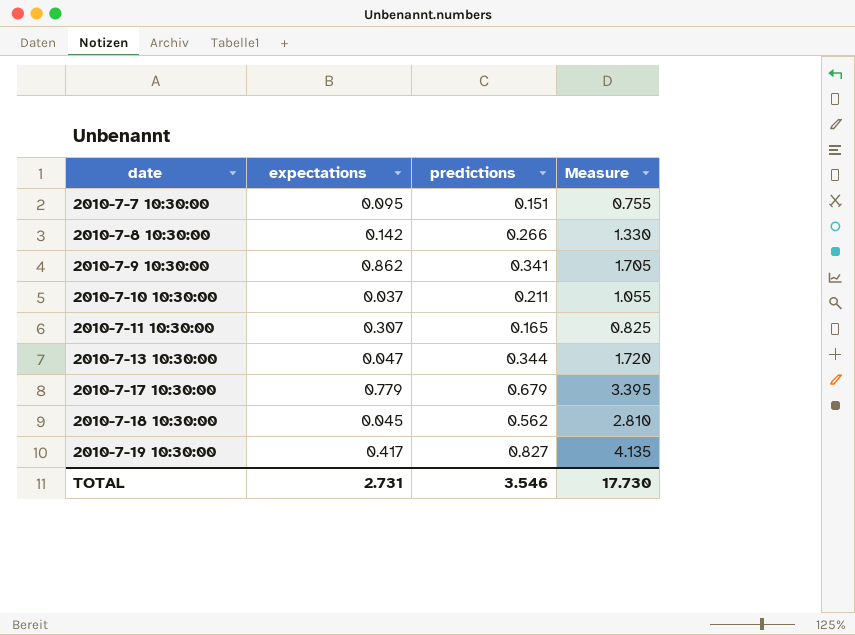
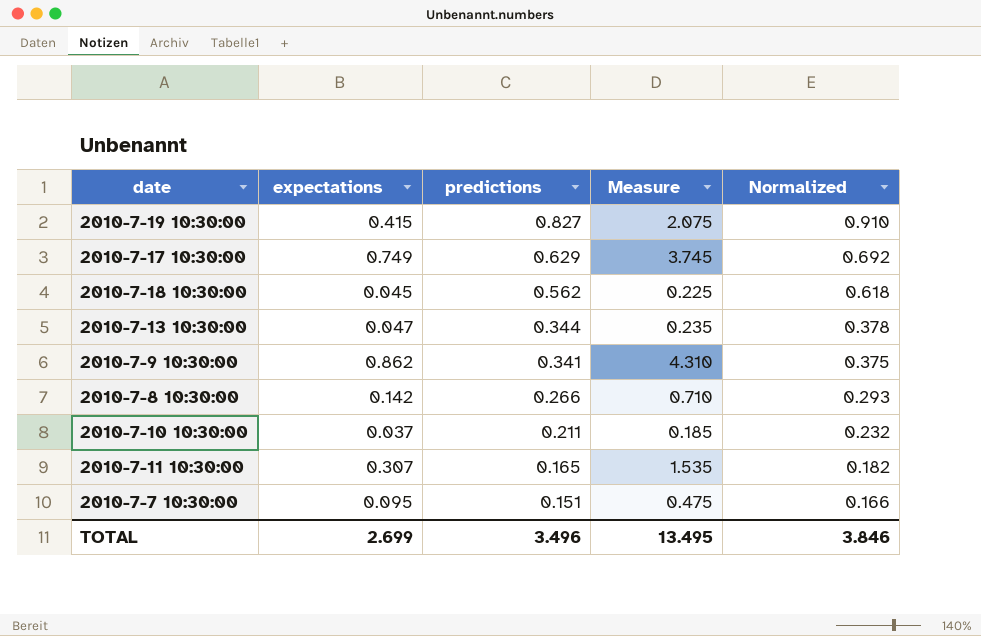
row order: date ascending -> predictions descending
column Measure | formula: [predictions] * 5 -> [expectations] * 5
column Normalized | formula: none -> [predictions] * 1.1
2010-7-19 10:30:00 | expectations: 0.417 -> 0.415
2010-7-17 10:30:00 | expectations: 0.779 -> 0.749
2010-7-17 10:30:00 | predictions: 0.679 -> 0.629
TOTAL | expectations: 2.731 -> 2.699
TOTAL | predictions: 3.546 -> 3.496
TOTAL | Measure: 17.730 -> 13.495

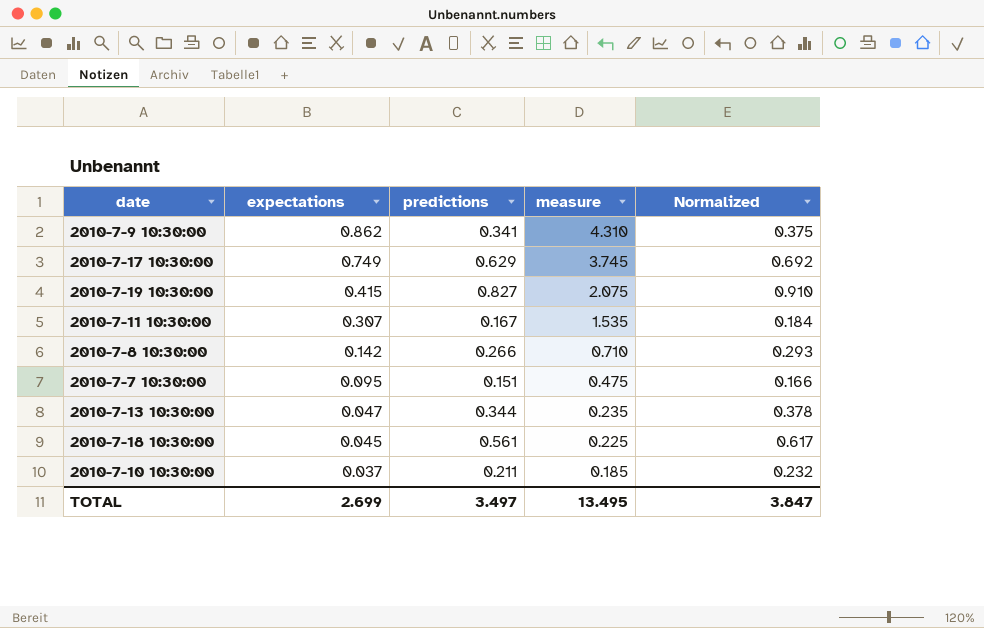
row order: predictions descending -> expectations descending
column name: Measure -> measure
2010-7-11 10:30:00 | predictions: 0.165 -> 0.167
2010-7-11 10:30:00 | Normalized: 0.182 -> 0.184
2010-7-18 10:30:00 | predictions: 0.562 -> 0.561
2010-7-18 10:30:00 | Normalized: 0.618 -> 0.617
TOTAL | predictions: 3.496 -> 3.497
TOTAL | Normalized: 3.846 -> 3.847

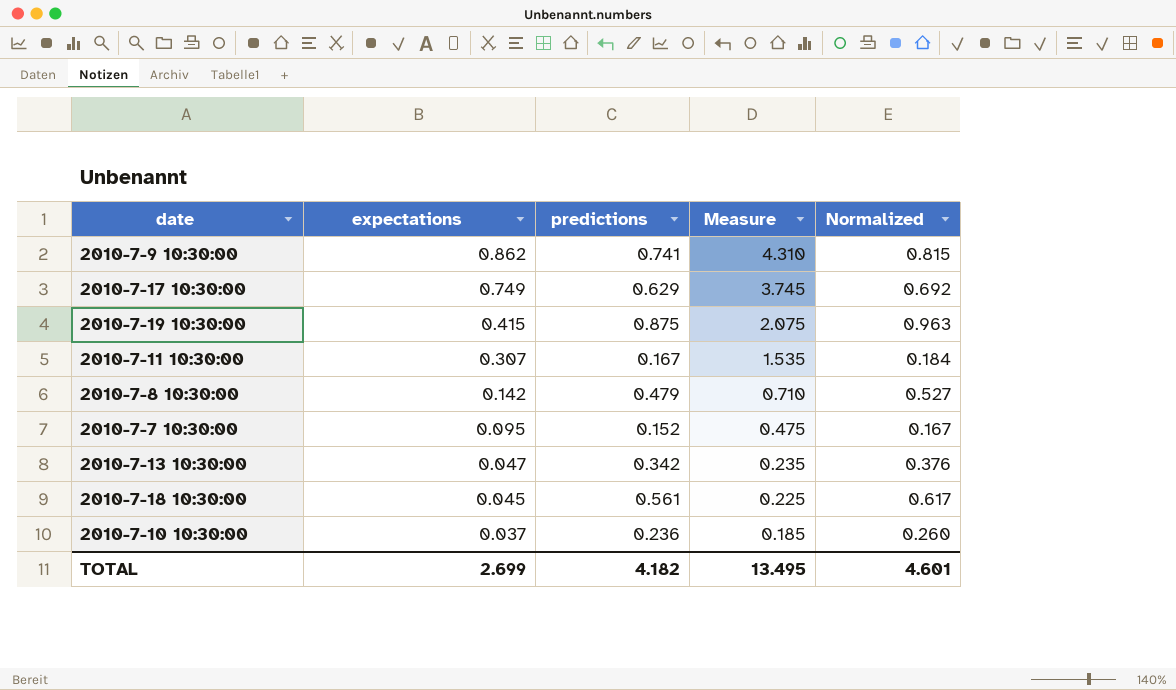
column name: measure -> Measure
2010-7-9 10:30:00 | predictions: 0.341 -> 0.741
2010-7-9 10:30:00 | Normalized: 0.375 -> 0.815
2010-7-19 10:30:00 | predictions: 0.827 -> 0.875
2010-7-19 10:30:00 | Normalized: 0.910 -> 0.963
2010-7-8 10:30:00 | predictions: 0.266 -> 0.479
2010-7-8 10:30:00 | Normalized: 0.293 -> 0.527
2010-7-7 10:30:00 | predictions: 0.151 -> 0.152
2010-7-7 10:30:00 | Normalized: 0.166 -> 0.167
2010-7-13 10:30:00 | predictions: 0.344 -> 0.342
2010-7-13 10:30:00 | Normalized: 0.378 -> 0.376
2010-7-10 10:30:00 | predictions: 0.211 -> 0.236
2010-7-10 10:30:00 | Normalized: 0.232 -> 0.260
TOTAL | predictions: 3.497 -> 4.182
TOTAL | Normalized: 3.847 -> 4.601

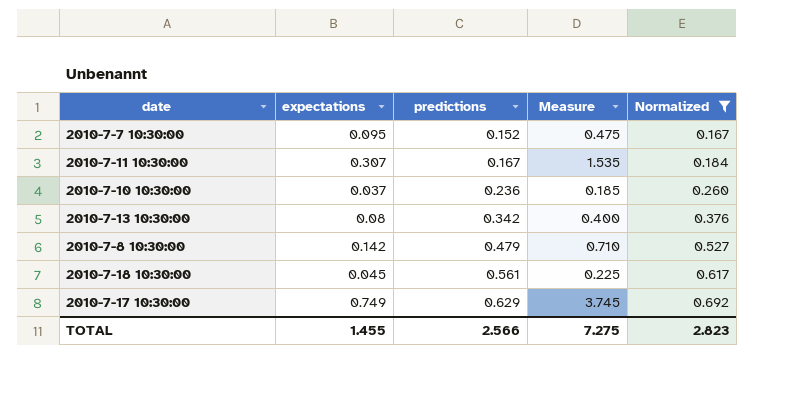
filter: none -> Normalized <= 0.692
row order: expectations descending -> predictions ascending
2010-7-13 10:30:00 | expectations: 0.047 -> 0.08
2010-7-13 10:30:00 | Measure: 0.235 -> 0.400
TOTAL | expectations: 2.699 -> 1.455
TOTAL | predictions: 4.182 -> 2.566
TOTAL | Measure: 13.495 -> 7.275
TOTAL | Normalized: 4.601 -> 2.823

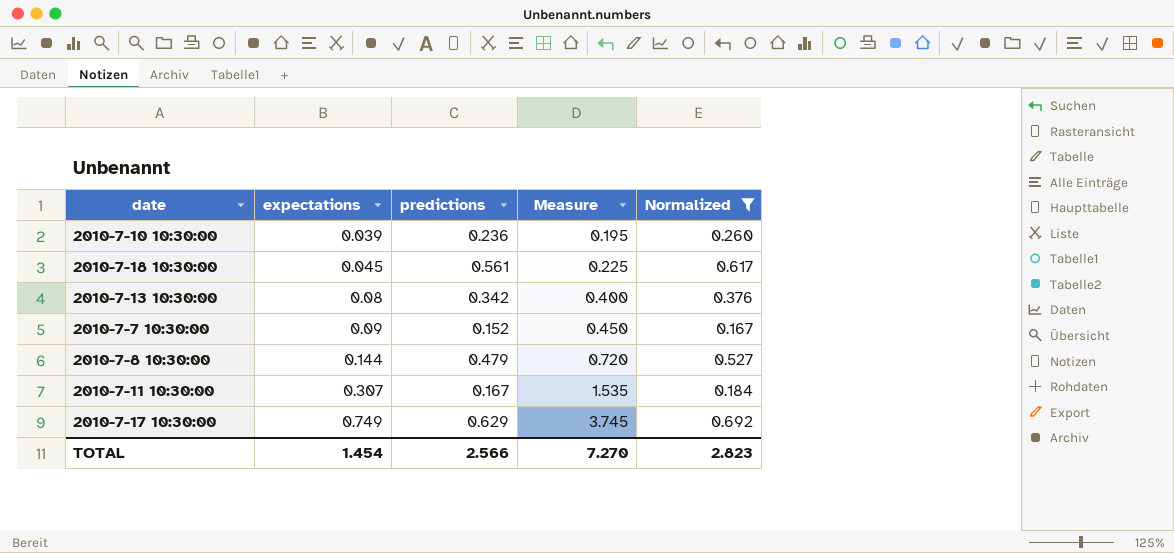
row order: predictions ascending -> expectations ascending
2010-7-10 10:30:00 | expectations: 0.037 -> 0.039
2010-7-10 10:30:00 | Measure: 0.185 -> 0.195
2010-7-7 10:30:00 | expectations: 0.095 -> 0.09
2010-7-7 10:30:00 | Measure: 0.475 -> 0.450
2010-7-8 10:30:00 | expectations: 0.142 -> 0.144
2010-7-8 10:30:00 | Measure: 0.710 -> 0.720
TOTAL | expectations: 1.455 -> 1.454
TOTAL | Measure: 7.275 -> 7.270

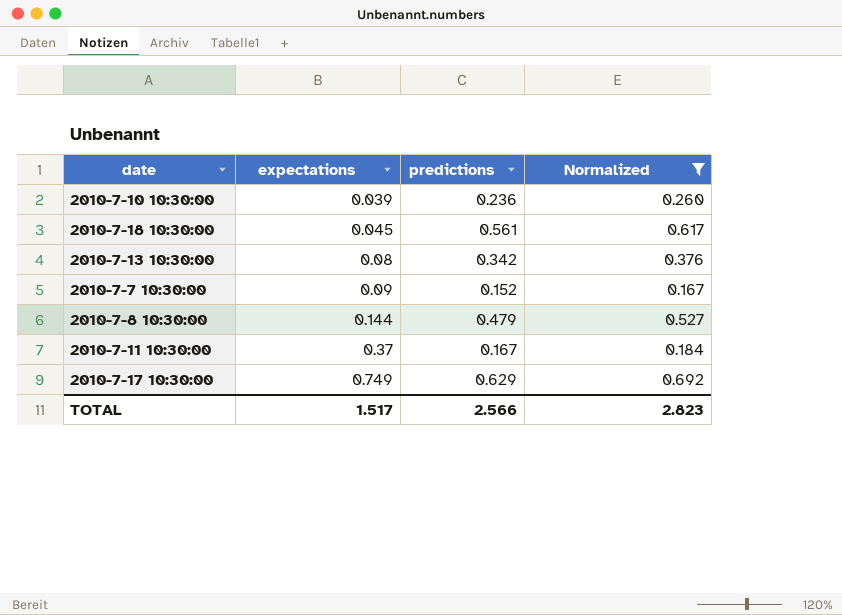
column Measure | formula: [expectations] * 5 -> none
2010-7-11 10:30:00 | expectations: 0.307 -> 0.37
TOTAL | expectations: 1.454 -> 1.517

